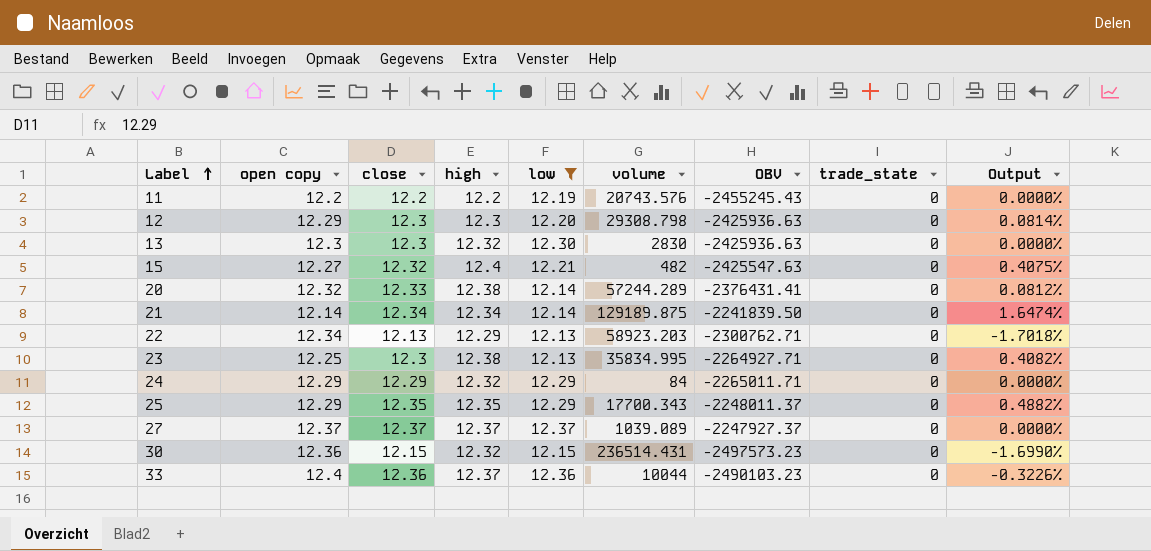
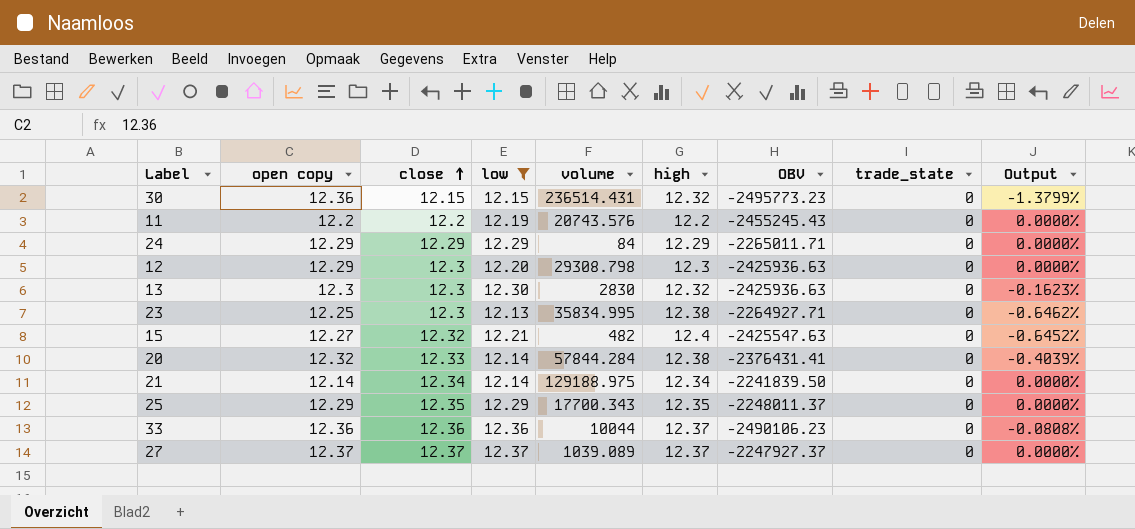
row order: Label ascending -> close ascending
column high | position: 4 -> 6
column Output | formula: ([close] - [open copy]) / [open copy] -> ([close] - [high]) / [high]
row 22: 12.34 | 12.13 | 12.29 | 12.13 | 58923.203 | -2300762.71 | 0 | -1.7018% -> none
30 | OBV: -2497573.23 -> -2495773.23
24 | high: 12.32 -> 12.29
20 | volume: 57244.289 -> 57844.284
21 | volume: 129189.875 -> 129188.975
33 | open copy: 12.4 -> 12.36
33 | OBV: -2490103.23 -> -2490106.23

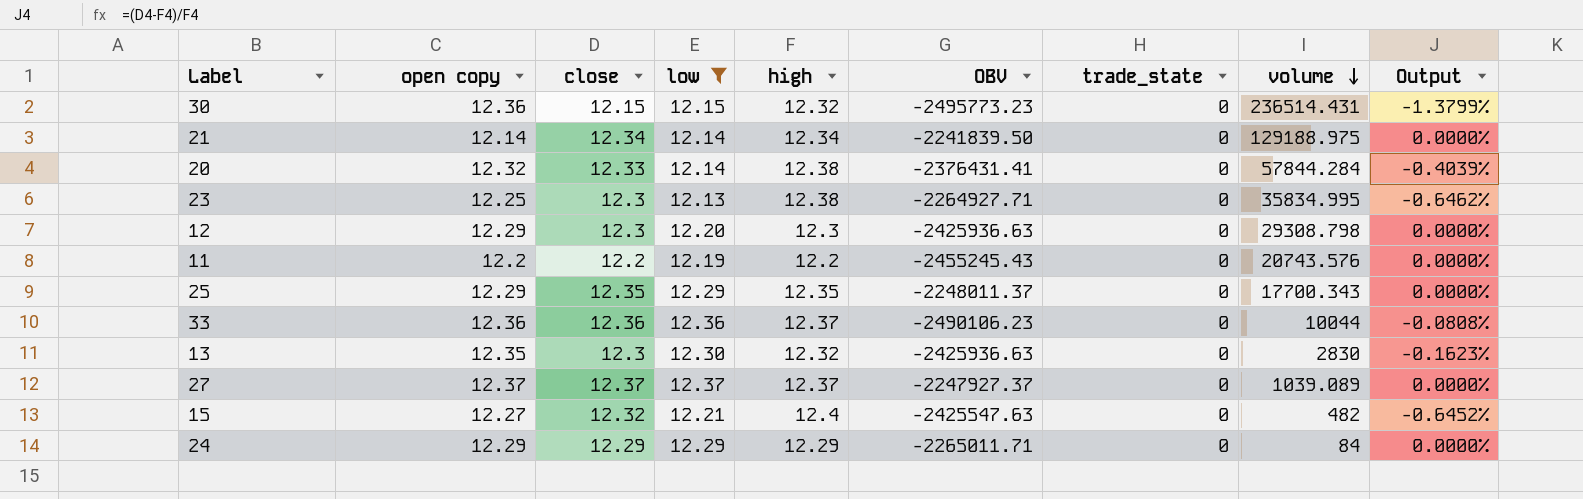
row order: close ascending -> volume descending
column volume | position: 5 -> 8
13 | open copy: 12.3 -> 12.35

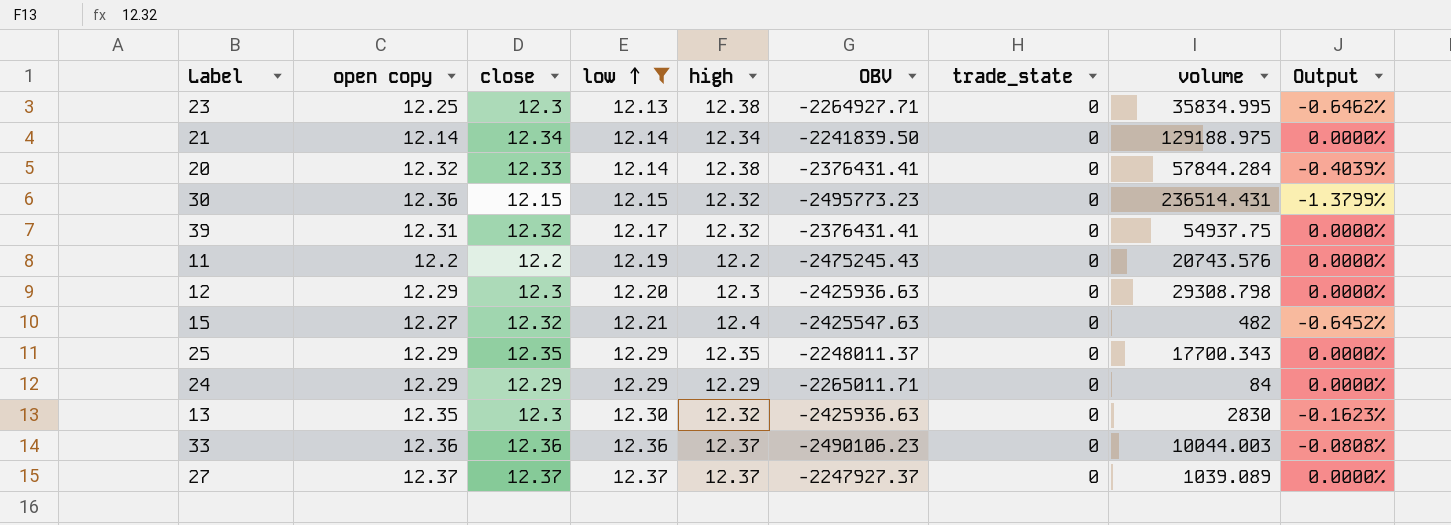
row order: volume descending -> low ascending
row 39: none -> 12.31 | 12.32 | 12.17 | 12.32 | -2376431.41 | 0 | 54937.75 | 0.0000%
11 | OBV: -2455245.43 -> -2475245.43
33 | volume: 10044 -> 10044.003

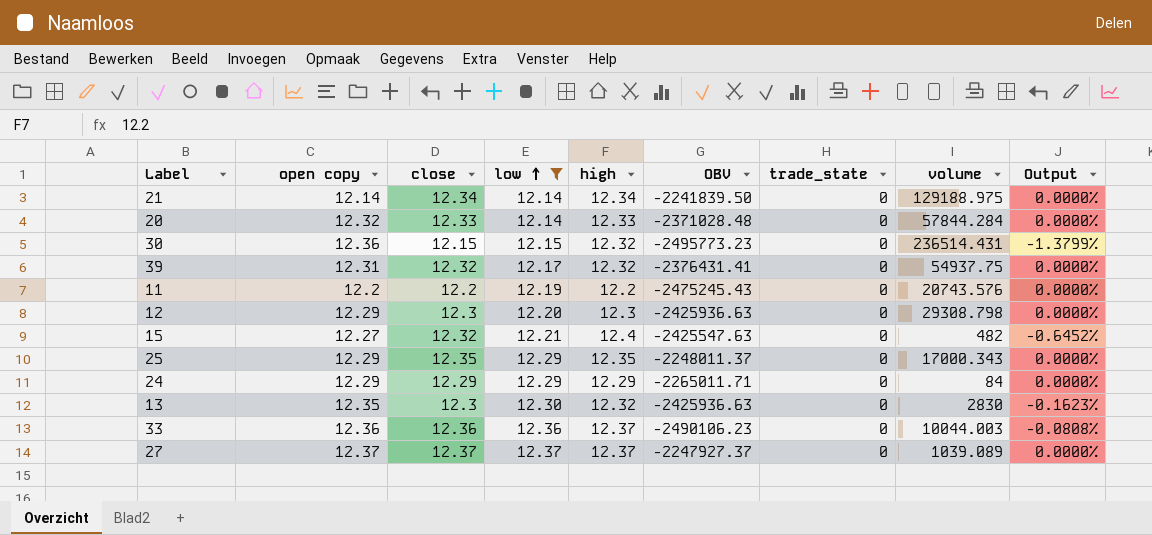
row 23: 12.25 | 12.3 | 12.13 | 12.38 | -2264927.71 | 0 | 35834.995 | -0.6462% -> none
20 | high: 12.38 -> 12.33
20 | OBV: -2376431.41 -> -2371028.48
20 | Output: -0.4039% -> 0.0000%
25 | volume: 17700.343 -> 17000.343

